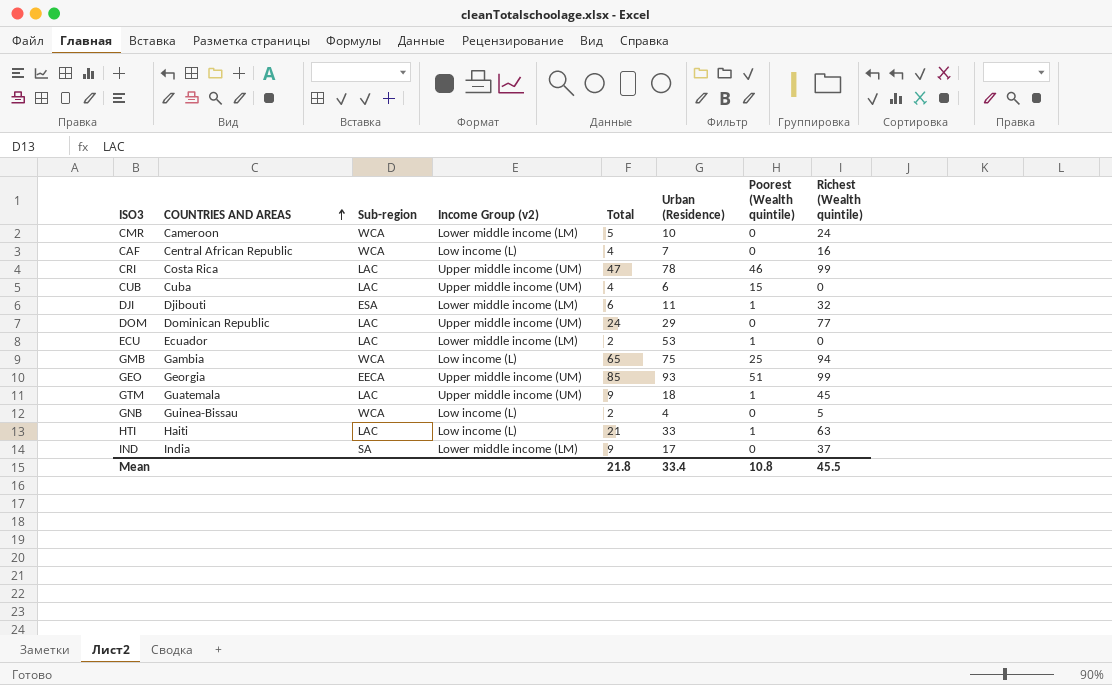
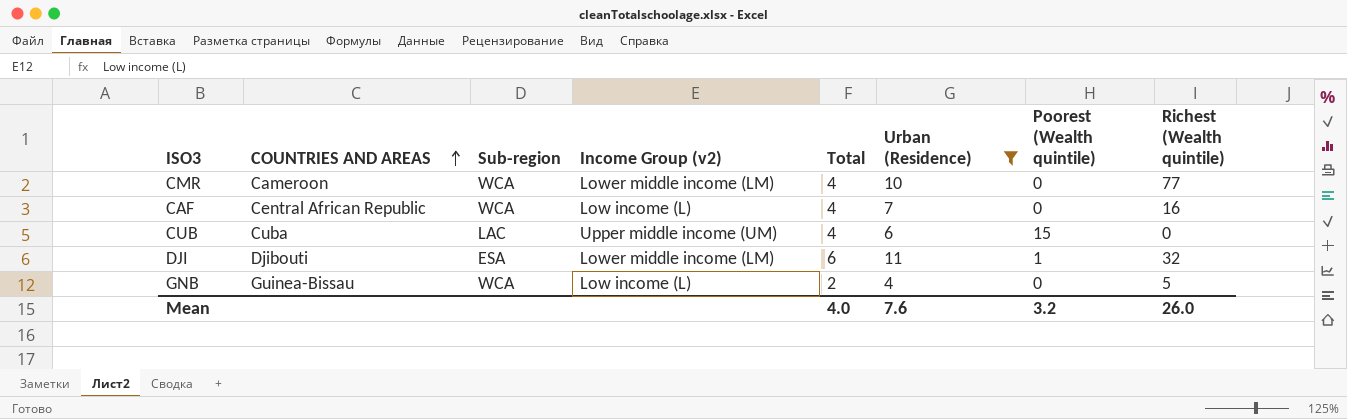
filter: none -> Urban (Residence) <= 11
CMR | Total: 5 -> 4
CMR | Richest (Wealth quintile): 24 -> 77
Mean | Total: 21.8 -> 4.0
Mean | Urban (Residence): 33.4 -> 7.6
Mean | Poorest (Wealth quintile): 10.8 -> 3.2
Mean | Richest (Wealth quintile): 45.5 -> 26.0

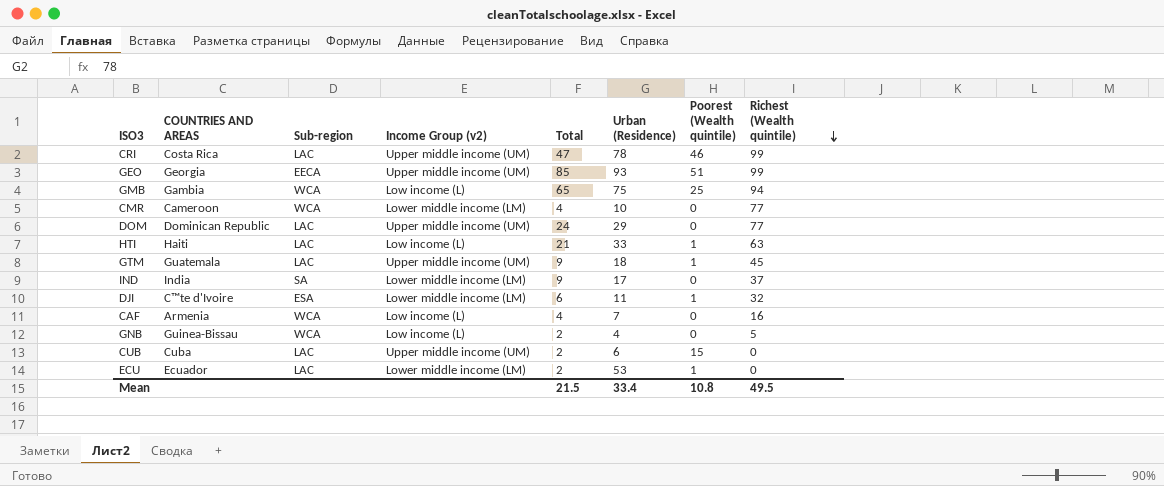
filter: Urban (Residence) <= 11 -> none
row order: COUNTRIES AND AREAS ascending -> Richest (Wealth quintile) descending
DJI | COUNTRIES AND AREAS: Djibouti -> C™te d'Ivoire
CAF | COUNTRIES AND AREAS: Central African Republic -> Armenia
CUB | Total: 4 -> 2
Mean | Total: 4.0 -> 21.5
Mean | Urban (Residence): 7.6 -> 33.4
Mean | Poorest (Wealth quintile): 3.2 -> 10.8
Mean | Richest (Wealth quintile): 26.0 -> 49.5

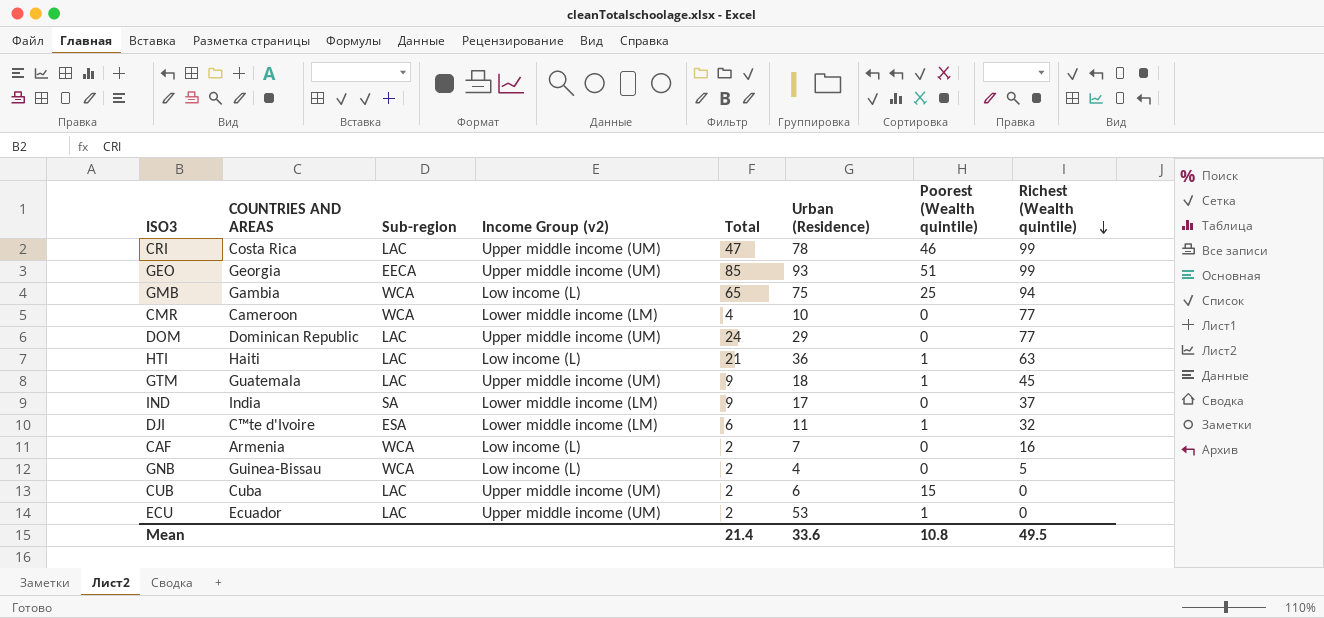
HTI | Urban (Residence): 33 -> 36
CAF | Total: 4 -> 2
ECU | Income Group (v2): Lower middle income (LM) -> Upper middle income (UM)
Mean | Total: 21.5 -> 21.4
Mean | Urban (Residence): 33.4 -> 33.6

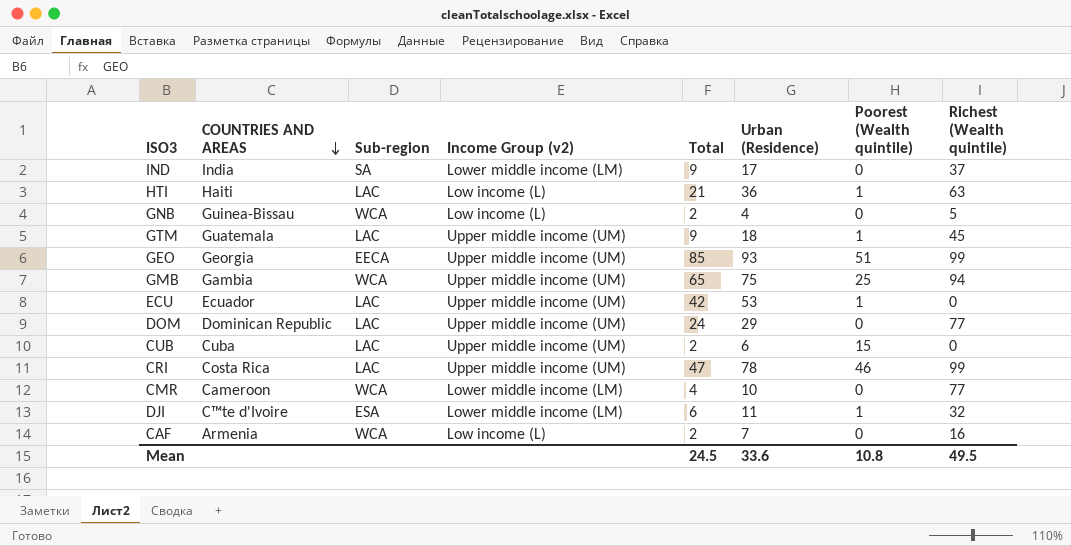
row order: Richest (Wealth quintile) descending -> COUNTRIES AND AREAS descending
GMB | Income Group (v2): Low income (L) -> Upper middle income (UM)
ECU | Total: 2 -> 42
Mean | Total: 21.4 -> 24.5

